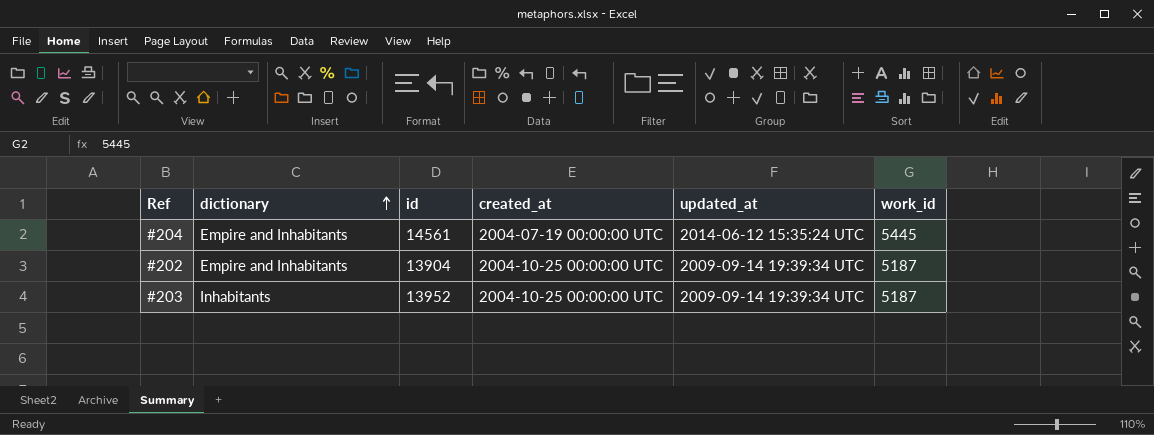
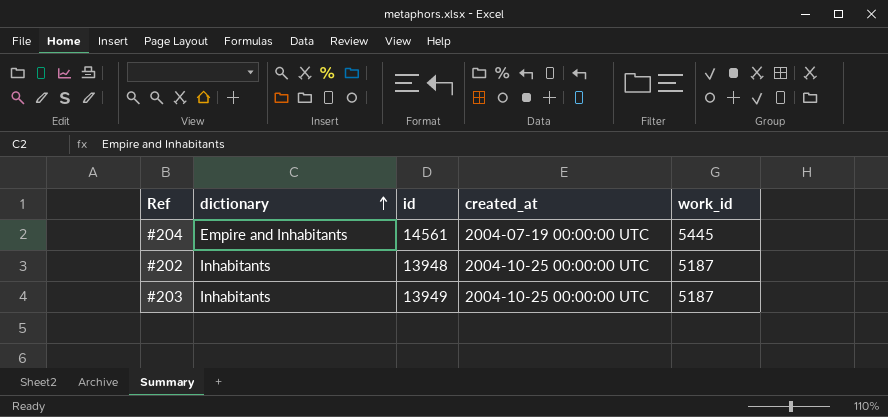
column updated_at | position: 5 -> none
#202 | dictionary: Empire and Inhabitants -> Inhabitants
#202 | id: 13904 -> 13948
#203 | id: 13952 -> 13949

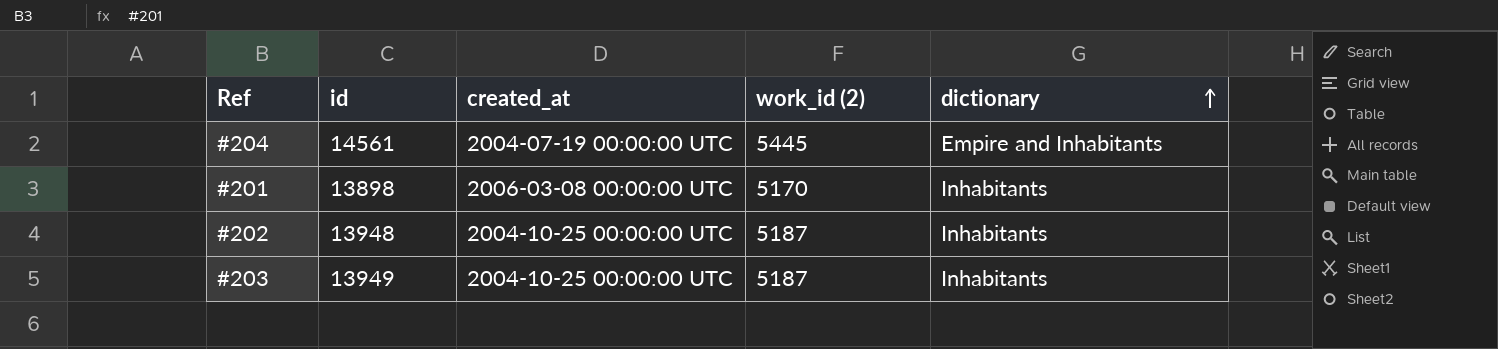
column name: work_id -> work_id (2)
column dictionary | position: 2 -> 5
row #201: none -> 13898 | 2006-03-08 00:00:00 UTC | 5170 | Inhabitants

